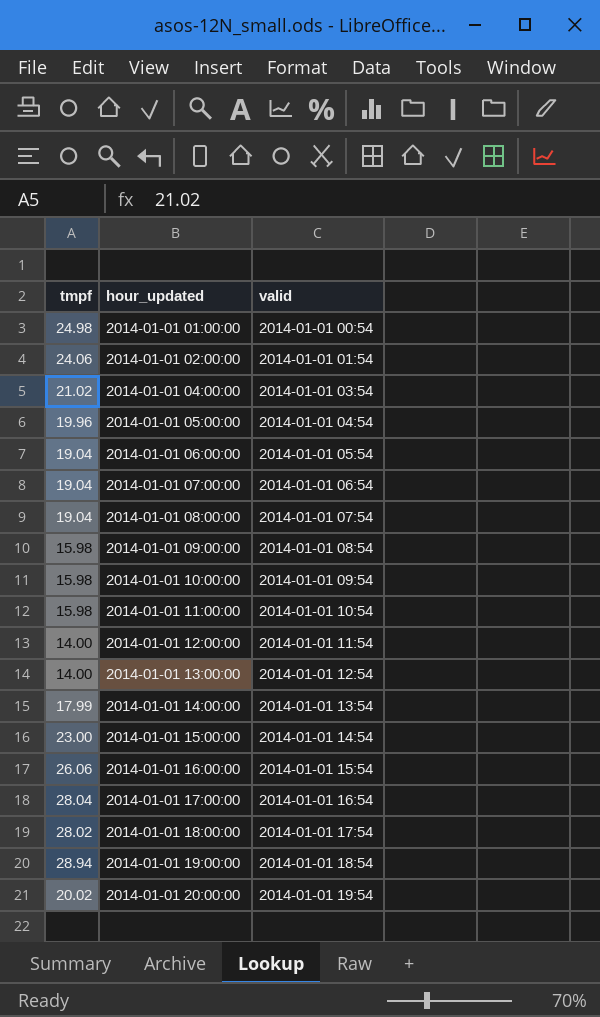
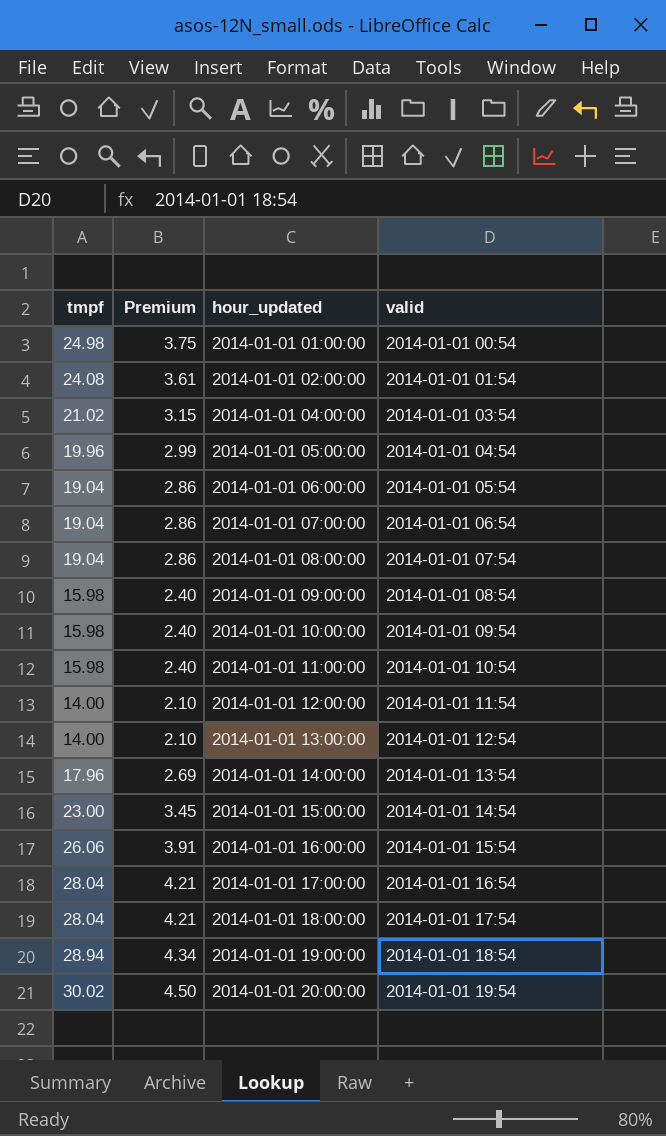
column Premium | formula: none -> [tmpf] * 0.15
2014-01-01 02:00:00 | tmpf: 24.06 -> 24.08
2014-01-01 14:00:00 | tmpf: 17.99 -> 17.96
2014-01-01 18:00:00 | tmpf: 28.02 -> 28.04
2014-01-01 20:00:00 | tmpf: 20.02 -> 30.02

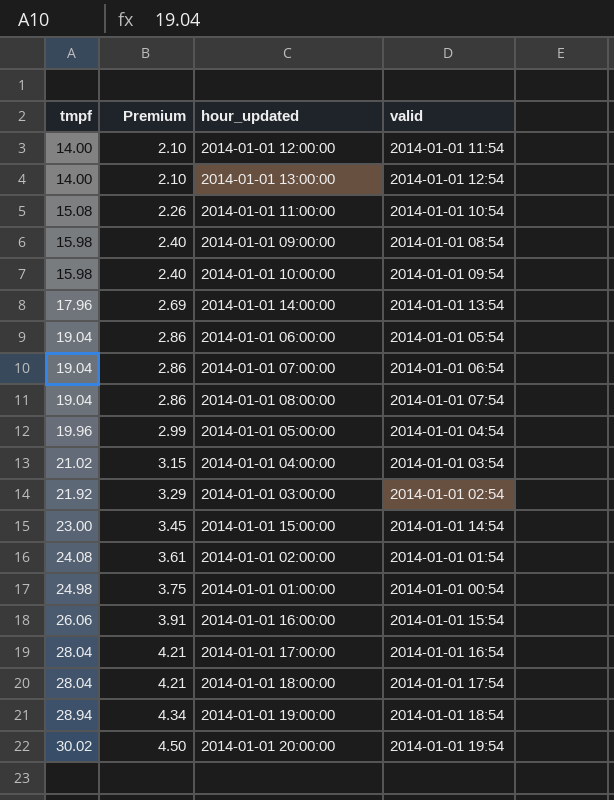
row order: hour_updated ascending -> tmpf ascending
2014-01-01 11:00:00 | tmpf: 15.98 -> 15.08
2014-01-01 11:00:00 | Premium: 2.40 -> 2.26
row 2014-01-01 03:00:00: none -> 21.92 | 3.29 | 2014-01-01 02:54

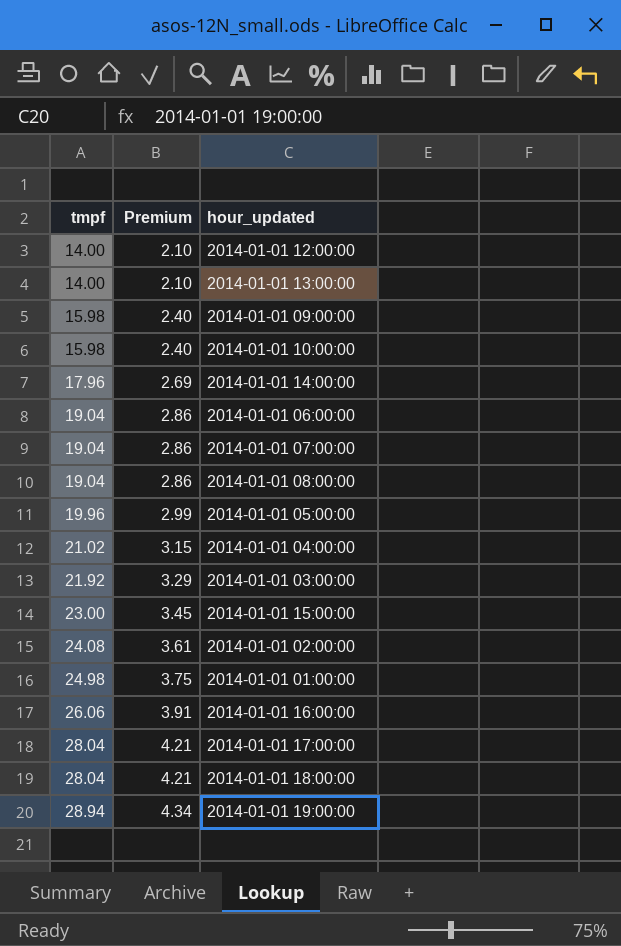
column valid | position: 4 -> none
row 2014-01-01 11:00:00: 15.08 | 2.26 | 2014-01-01 10:54 -> none
row 2014-01-01 20:00:00: 30.02 | 4.50 | 2014-01-01 19:54 -> none

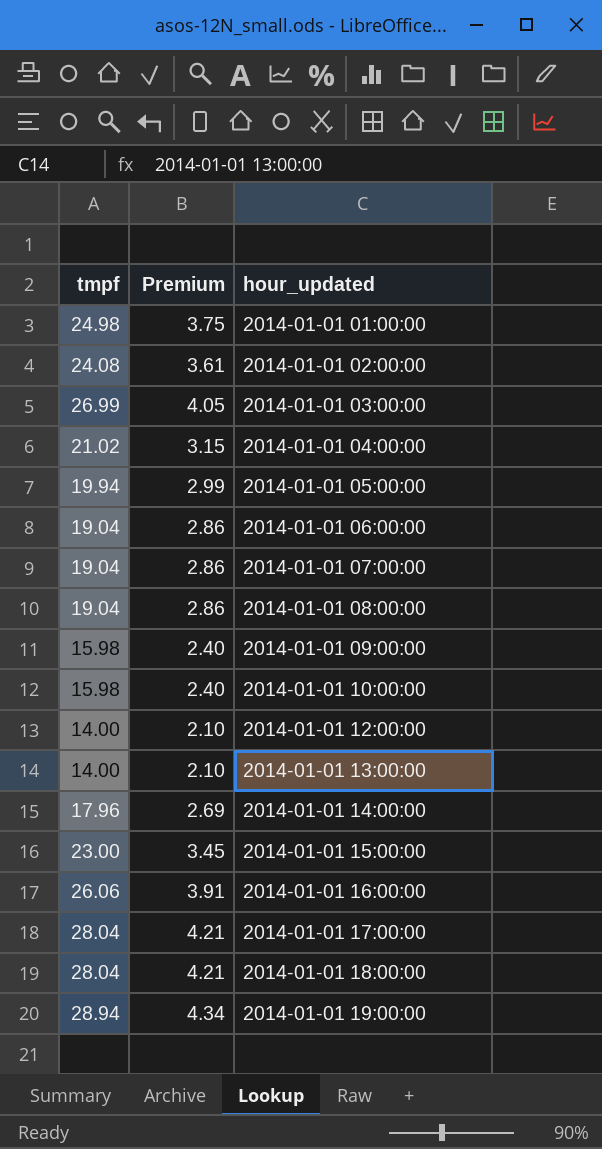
row order: tmpf ascending -> hour_updated ascending
2014-01-01 03:00:00 | tmpf: 21.92 -> 26.99
2014-01-01 03:00:00 | Premium: 3.29 -> 4.05
2014-01-01 05:00:00 | tmpf: 19.96 -> 19.94

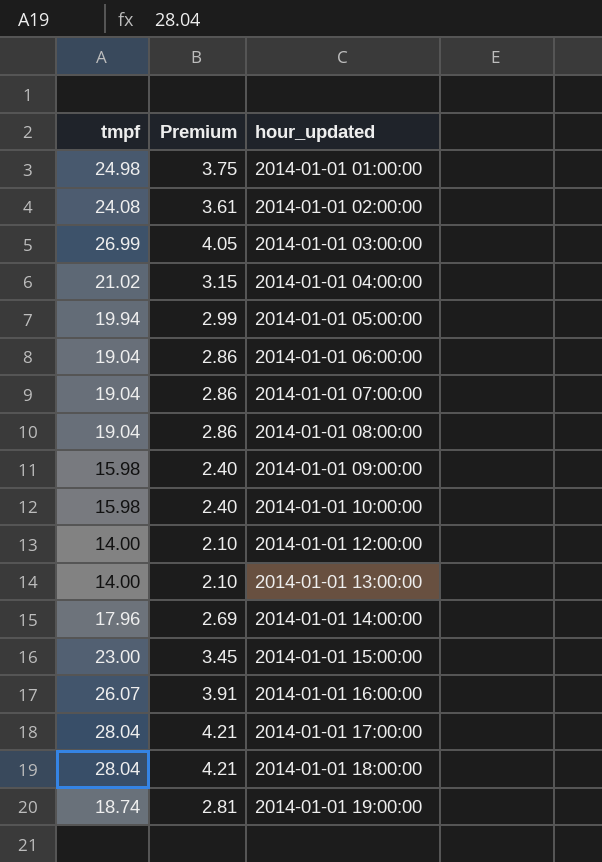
2014-01-01 16:00:00 | tmpf: 26.06 -> 26.07
2014-01-01 19:00:00 | tmpf: 28.94 -> 18.74
2014-01-01 19:00:00 | Premium: 4.34 -> 2.81

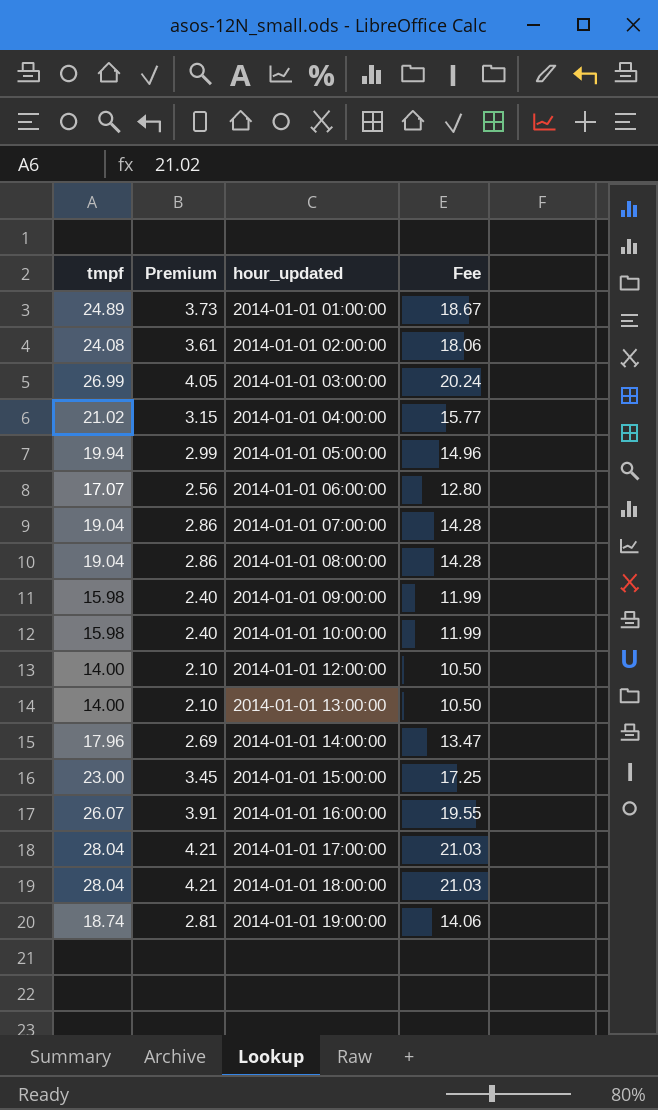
column Fee | formula: none -> [tmpf] * 0.75
2014-01-01 01:00:00 | tmpf: 24.98 -> 24.89
2014-01-01 01:00:00 | Premium: 3.75 -> 3.73
2014-01-01 06:00:00 | tmpf: 19.04 -> 17.07
2014-01-01 06:00:00 | Premium: 2.86 -> 2.56

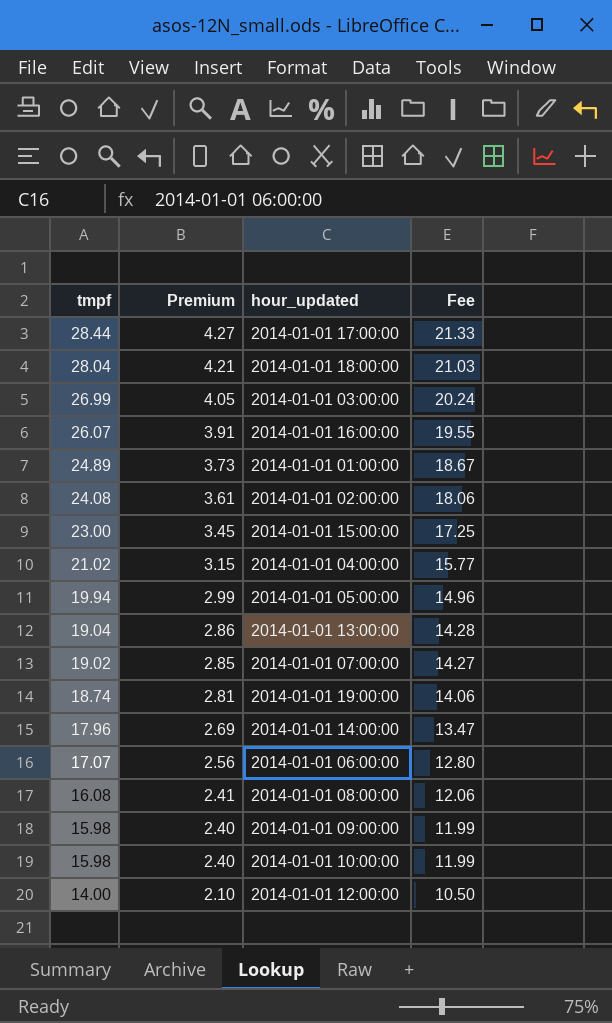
row order: hour_updated ascending -> tmpf descending
2014-01-01 17:00:00 | tmpf: 28.04 -> 28.44
2014-01-01 17:00:00 | Premium: 4.21 -> 4.27
2014-01-01 17:00:00 | Fee: 21.03 -> 21.33
2014-01-01 13:00:00 | tmpf: 14.00 -> 19.04
2014-01-01 13:00:00 | Premium: 2.10 -> 2.86
2014-01-01 13:00:00 | Fee: 10.50 -> 14.28
2014-01-01 07:00:00 | tmpf: 19.04 -> 19.02
2014-01-01 07:00:00 | Premium: 2.86 -> 2.85
2014-01-01 07:00:00 | Fee: 14.28 -> 14.27
2014-01-01 08:00:00 | tmpf: 19.04 -> 16.08
2014-01-01 08:00:00 | Premium: 2.86 -> 2.41
2014-01-01 08:00:00 | Fee: 14.28 -> 12.06

